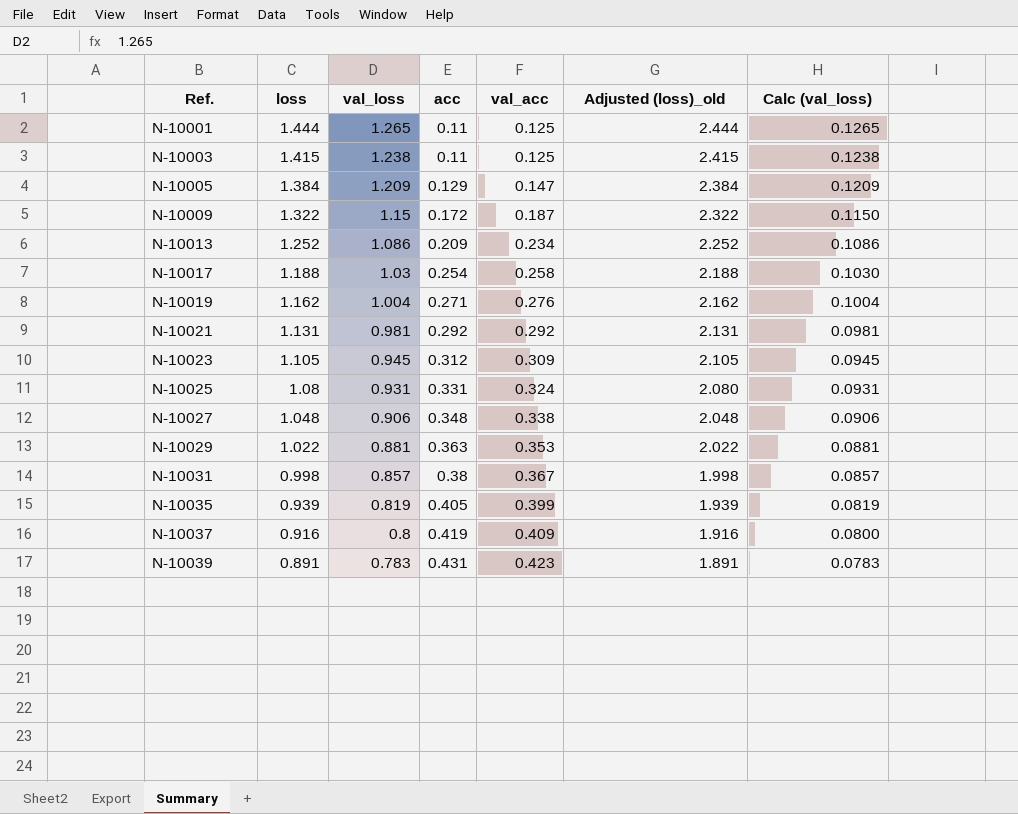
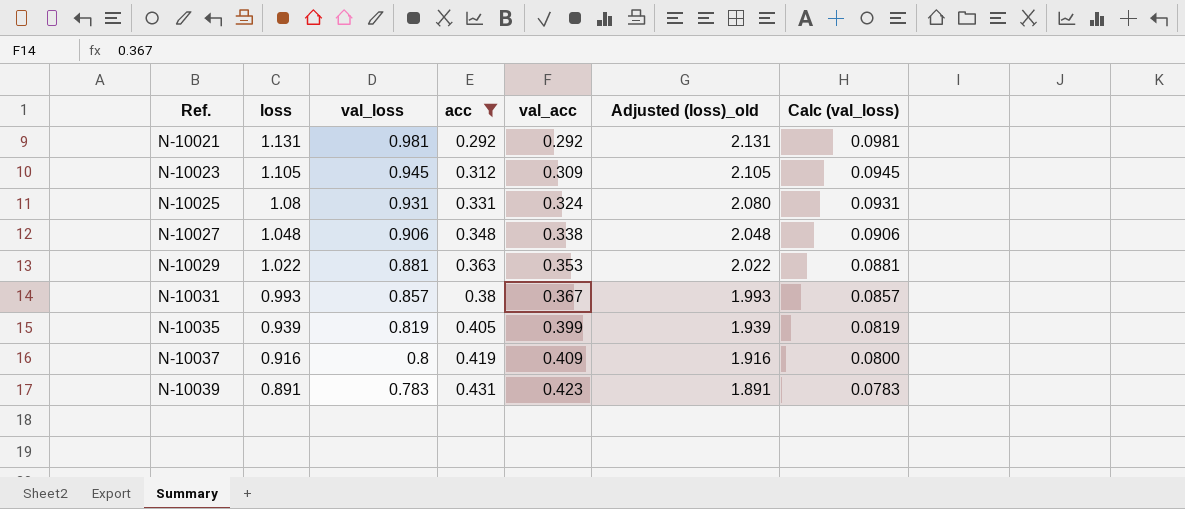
filter: none -> acc >= 0.292
N-10031 | loss: 0.998 -> 0.993
N-10031 | Adjusted (loss)_old: 1.998 -> 1.993

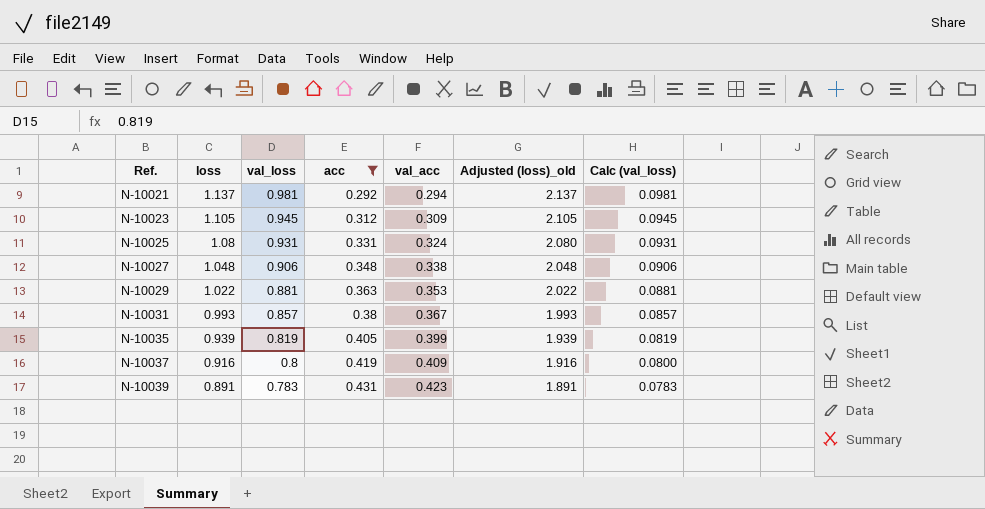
N-10021 | loss: 1.131 -> 1.137
N-10021 | val_acc: 0.292 -> 0.294
N-10021 | Adjusted (loss)_old: 2.131 -> 2.137

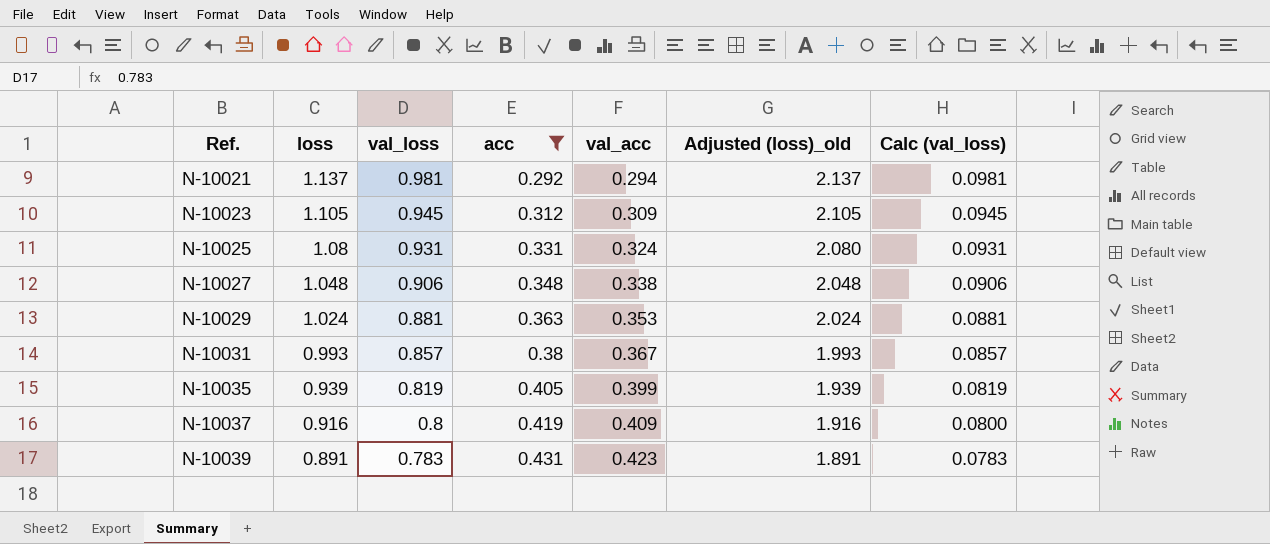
N-10029 | loss: 1.022 -> 1.024
N-10029 | Adjusted (loss)_old: 2.022 -> 2.024

